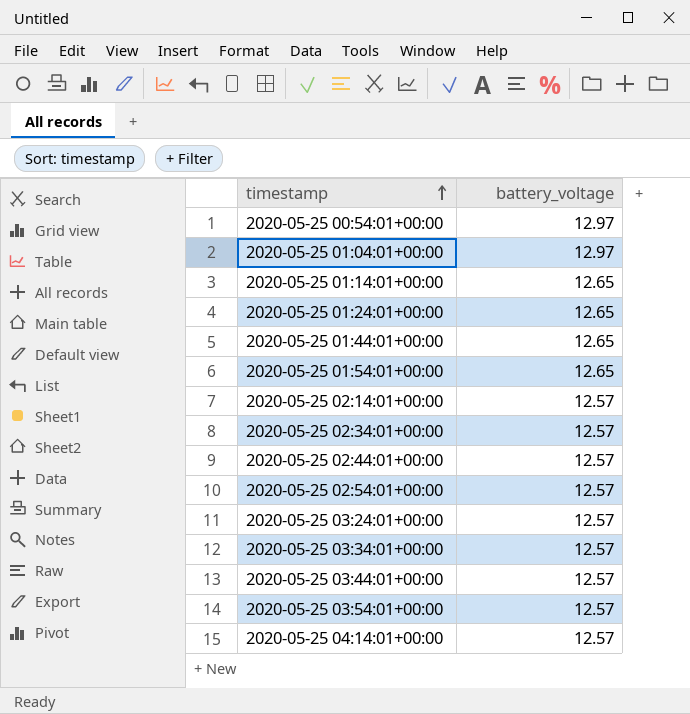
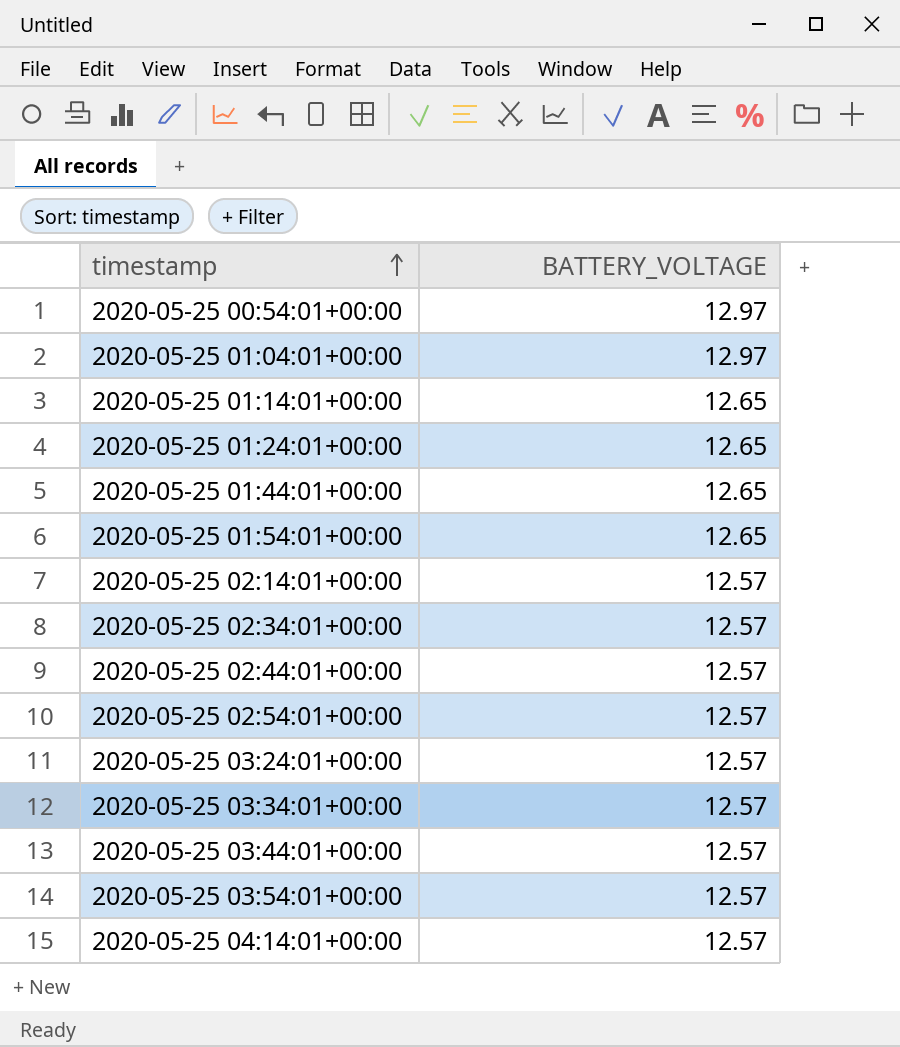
column name: battery_voltage -> BATTERY_VOLTAGE

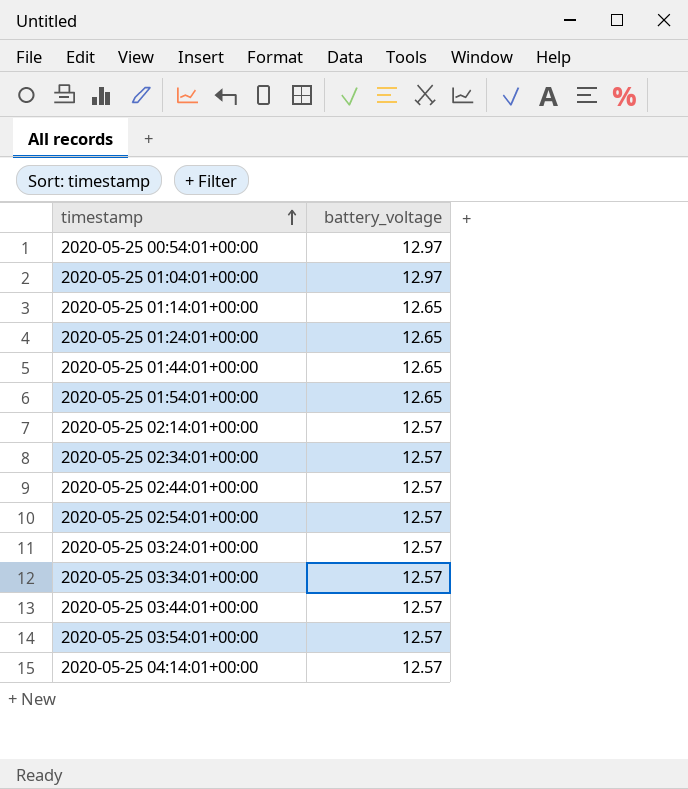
column name: BATTERY_VOLTAGE -> battery_voltage

